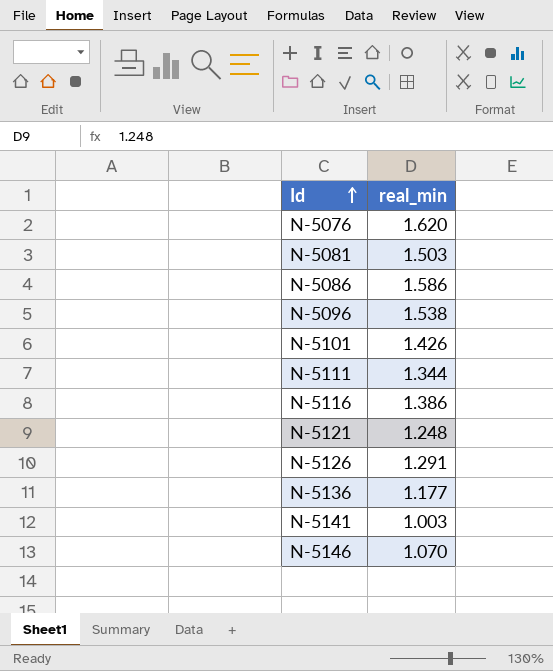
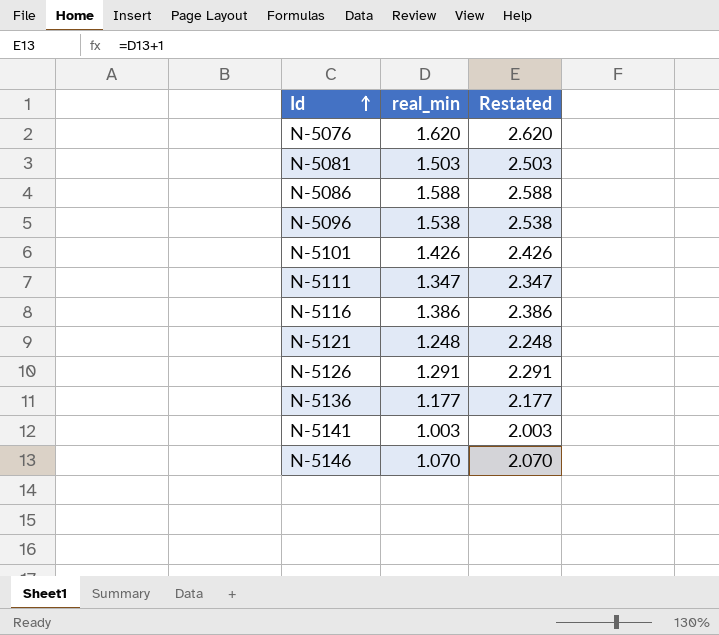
column Restated | formula: none -> [real_min] + 1
N-5086 | real_min: 1.586 -> 1.588
N-5111 | real_min: 1.344 -> 1.347

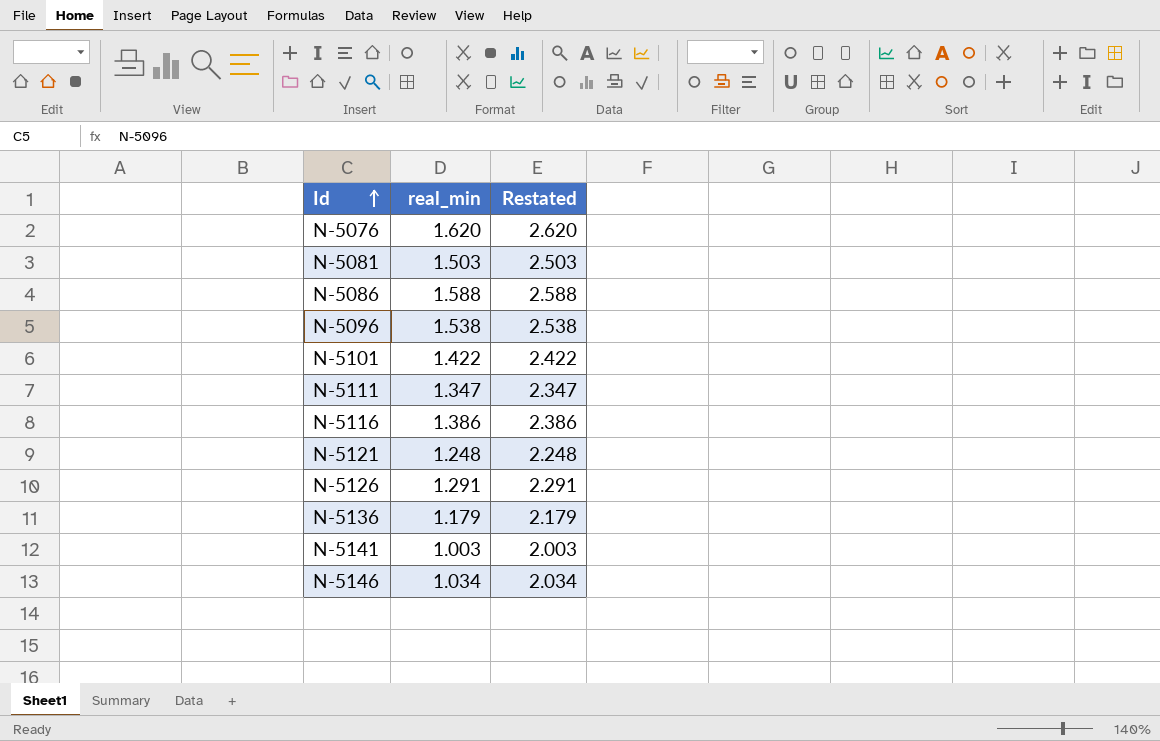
N-5101 | real_min: 1.426 -> 1.422
N-5101 | Restated: 2.426 -> 2.422
N-5136 | real_min: 1.177 -> 1.179
N-5136 | Restated: 2.177 -> 2.179
N-5146 | real_min: 1.070 -> 1.034
N-5146 | Restated: 2.070 -> 2.034

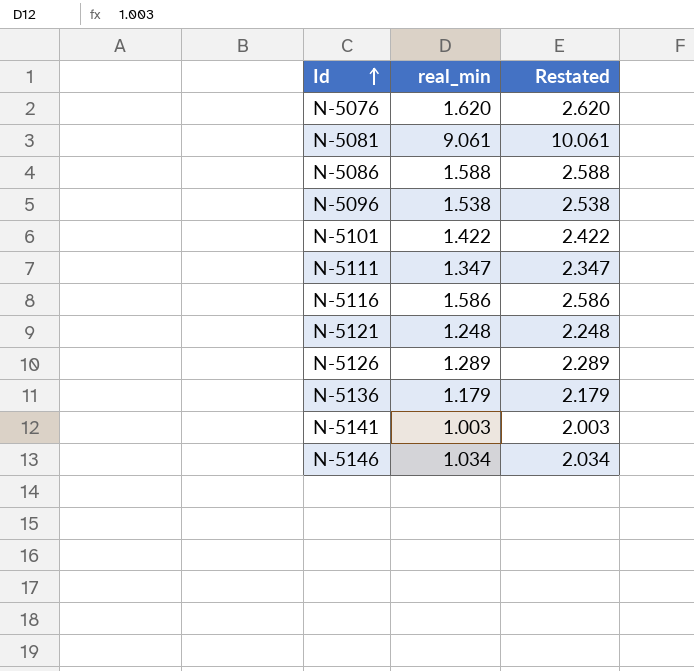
N-5081 | real_min: 1.503 -> 9.061
N-5081 | Restated: 2.503 -> 10.061
N-5116 | real_min: 1.386 -> 1.586
N-5116 | Restated: 2.386 -> 2.586
N-5126 | real_min: 1.291 -> 1.289
N-5126 | Restated: 2.291 -> 2.289

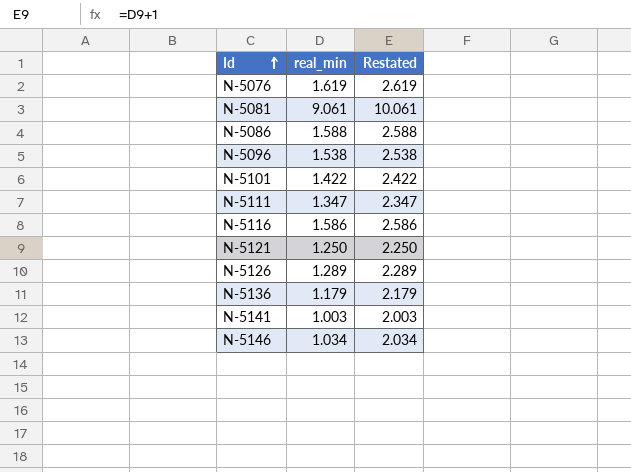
N-5076 | real_min: 1.620 -> 1.619
N-5076 | Restated: 2.620 -> 2.619
N-5121 | real_min: 1.248 -> 1.250
N-5121 | Restated: 2.248 -> 2.250

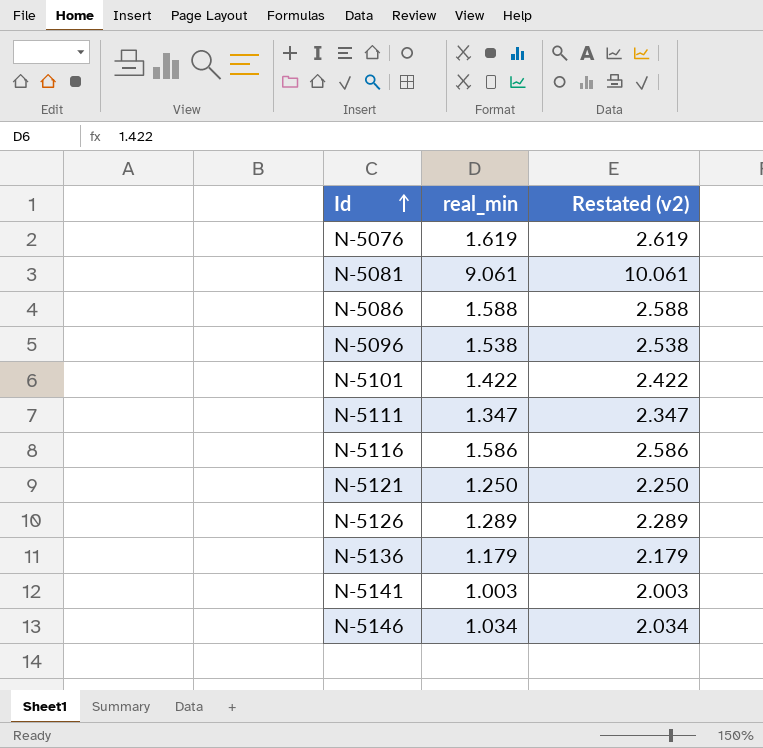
column name: Restated -> Restated (v2)

